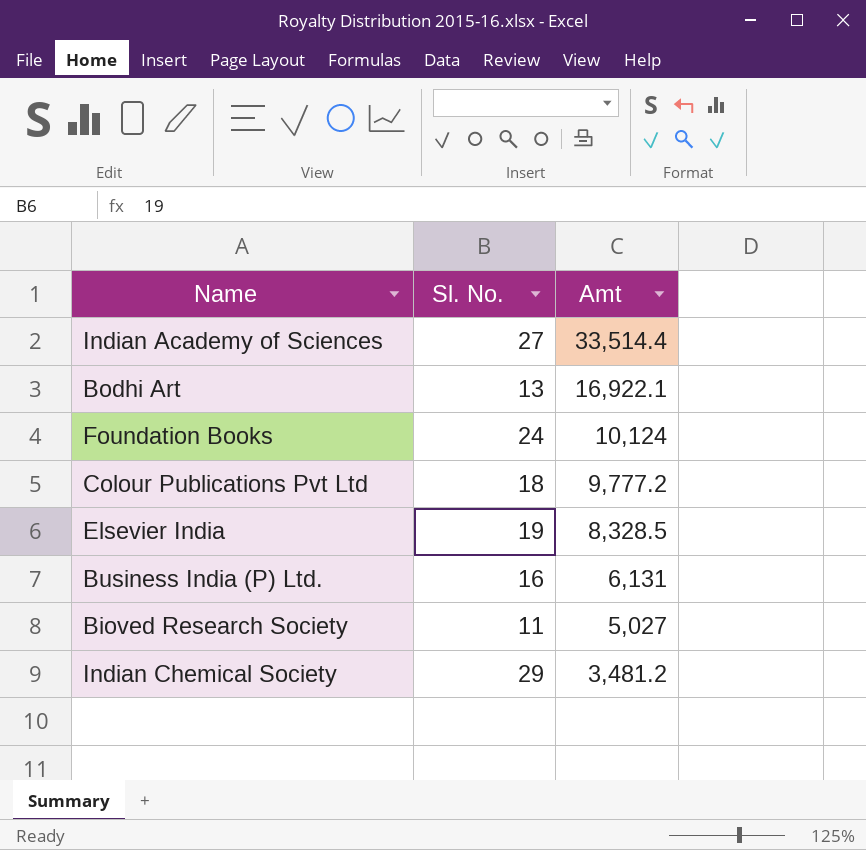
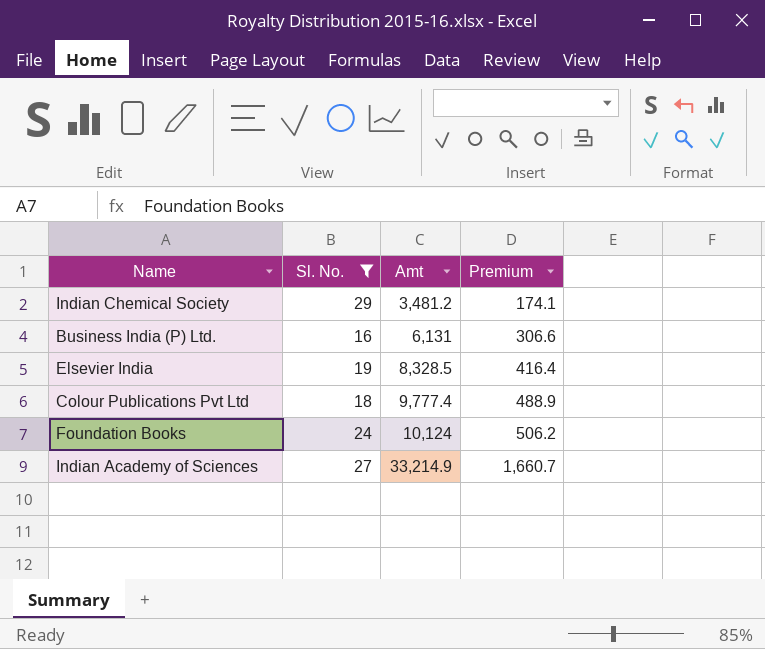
filter: none -> Sl. No. >= 16
row order: Amt descending -> Amt ascending
column Premium | formula: none -> [Amt] * 0.05
Colour Publications Pvt Ltd | Amt: 9,777.2 -> 9,777.4
Indian Academy of Sciences | Amt: 33,514.4 -> 33,214.9

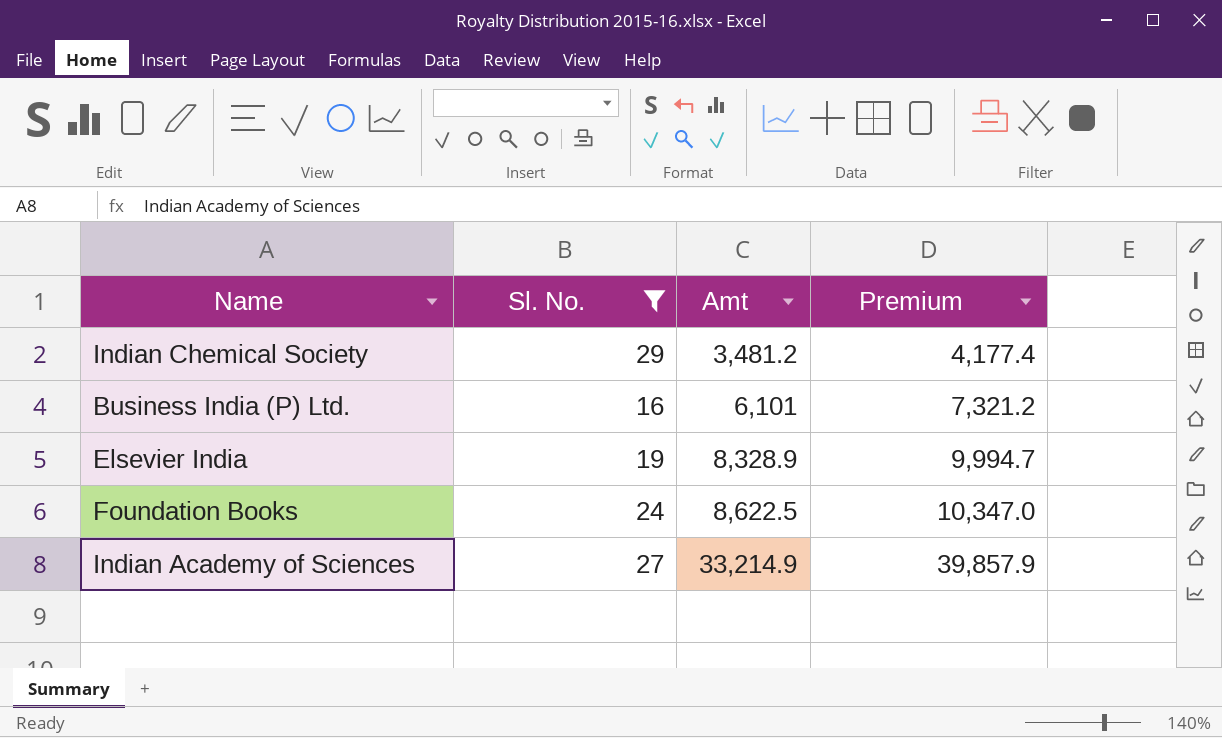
column Premium | formula: [Amt] * 0.05 -> [Amt] * 1.2
row Colour Publications Pvt Ltd: 18 | 9,777.4 | 488.9 -> none
Business India (P) Ltd. | Amt: 6,131 -> 6,101
Elsevier India | Amt: 8,328.5 -> 8,328.9
Foundation Books | Amt: 10,124 -> 8,622.5

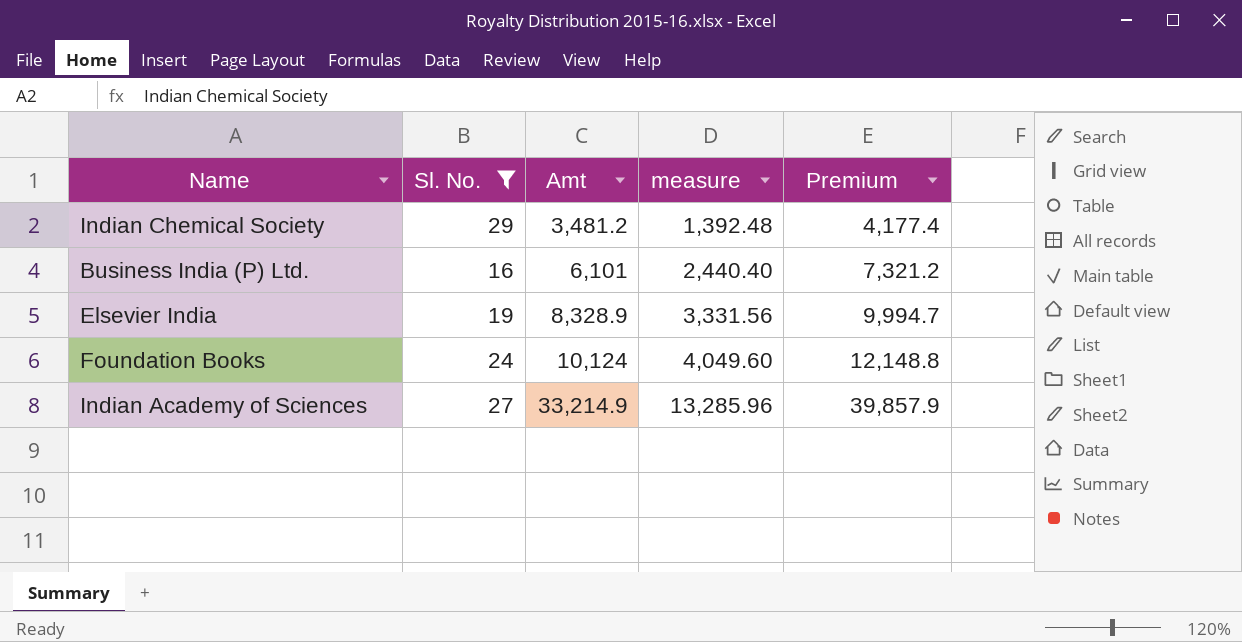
column measure | formula: none -> [Amt] * 0.4
Foundation Books | Amt: 8,622.5 -> 10,124
Foundation Books | Premium: 10,347.0 -> 12,148.8

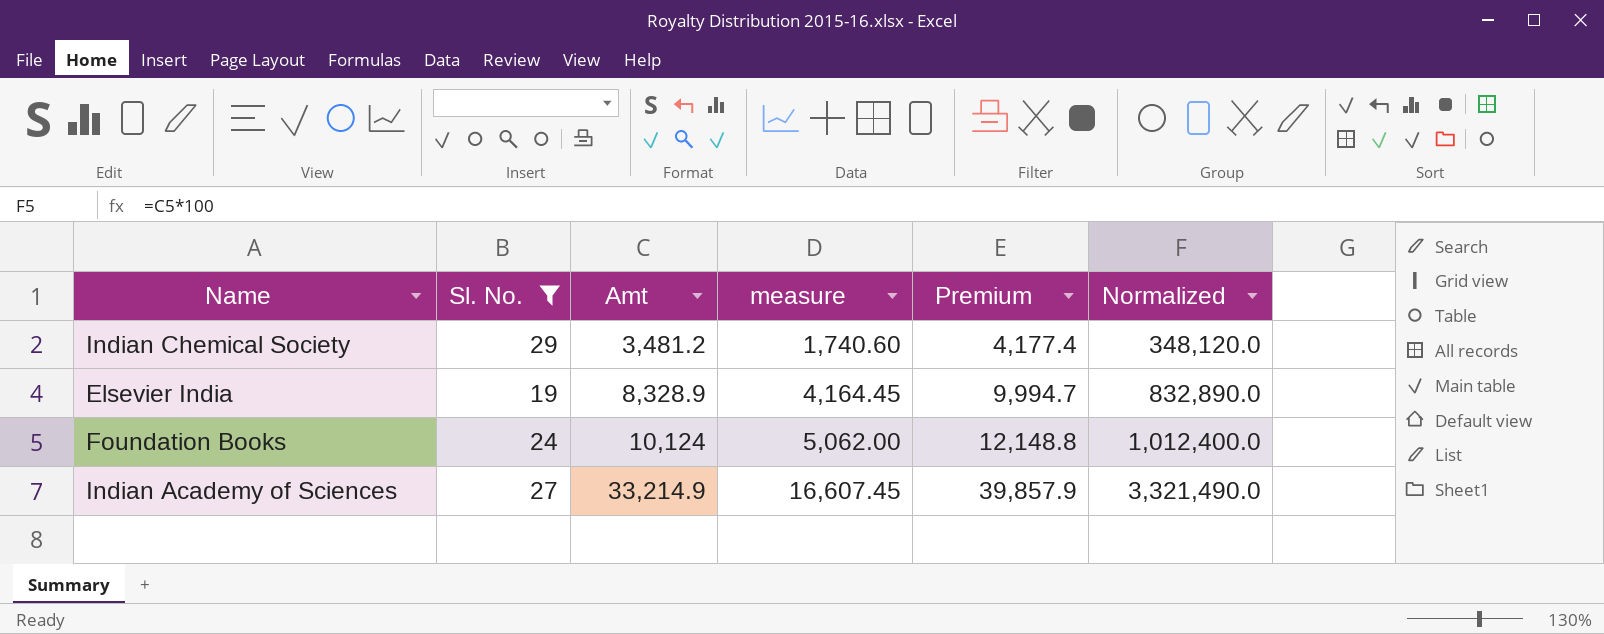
column measure | formula: [Amt] * 0.4 -> [Amt] * 0.5
column Normalized | formula: none -> [Amt] * 100
row Business India (P) Ltd.: 16 | 6,101 | 2,440.40 | 7,321.2 -> none

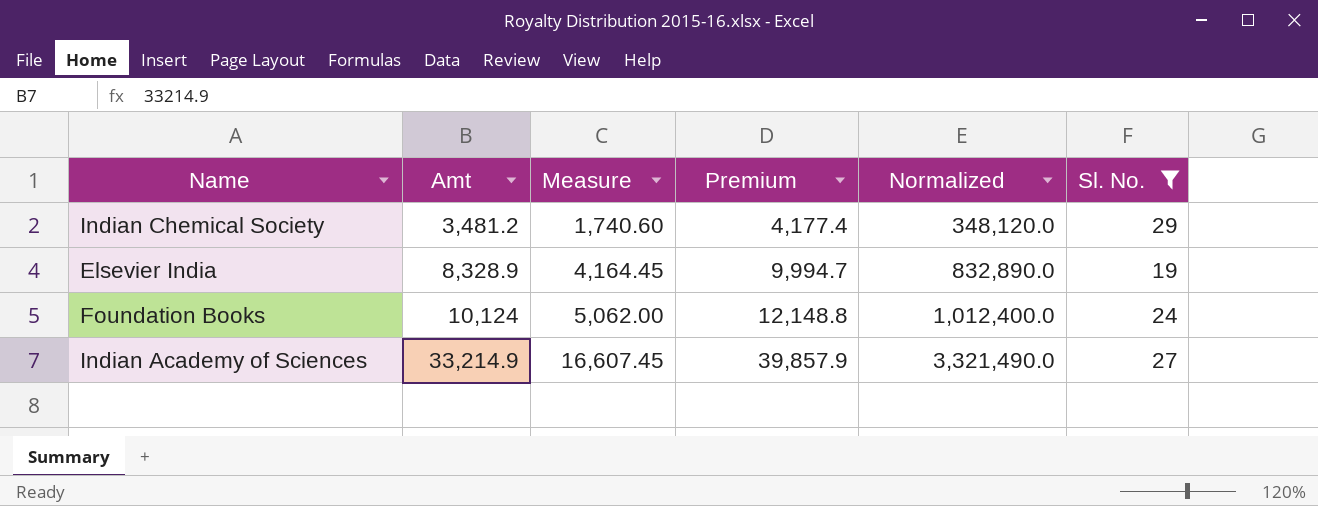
column name: measure -> Measure
column Sl. No. | position: 2 -> 6

